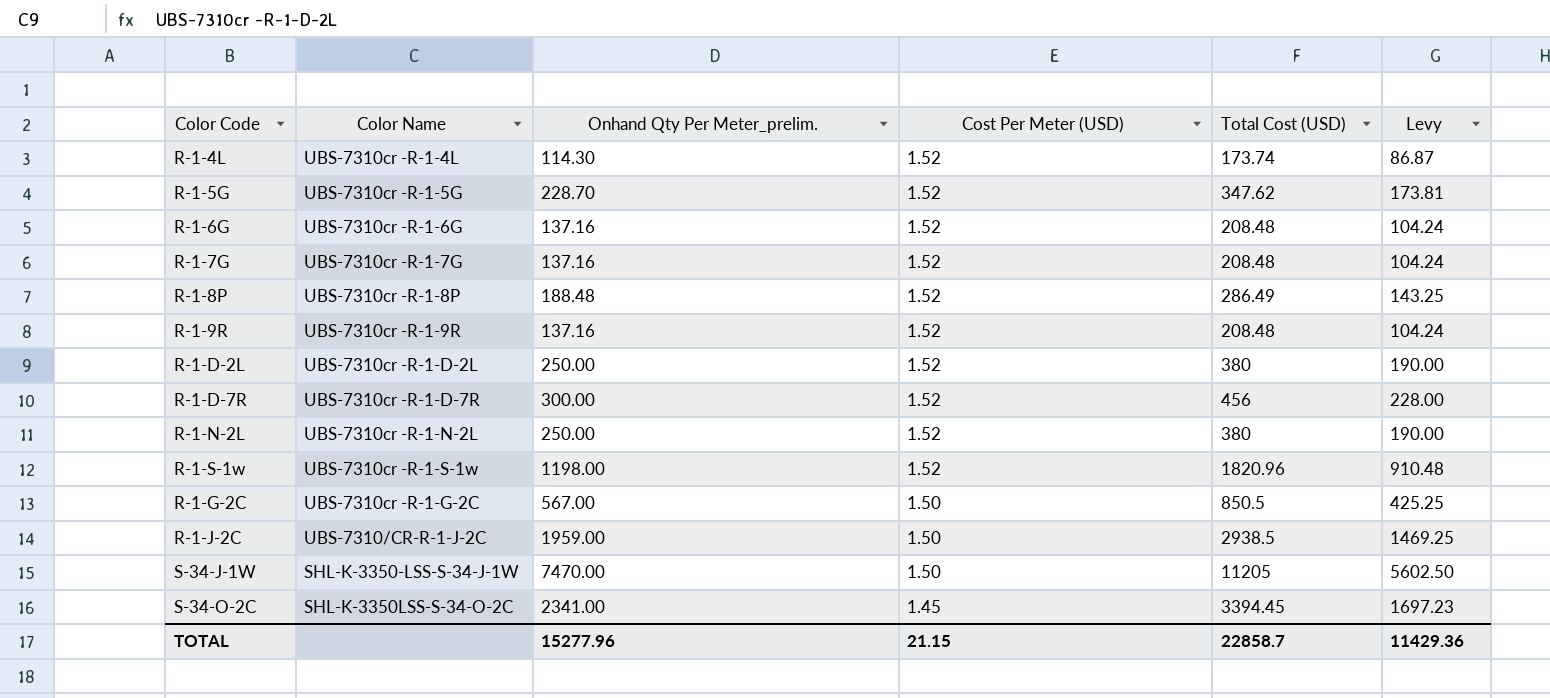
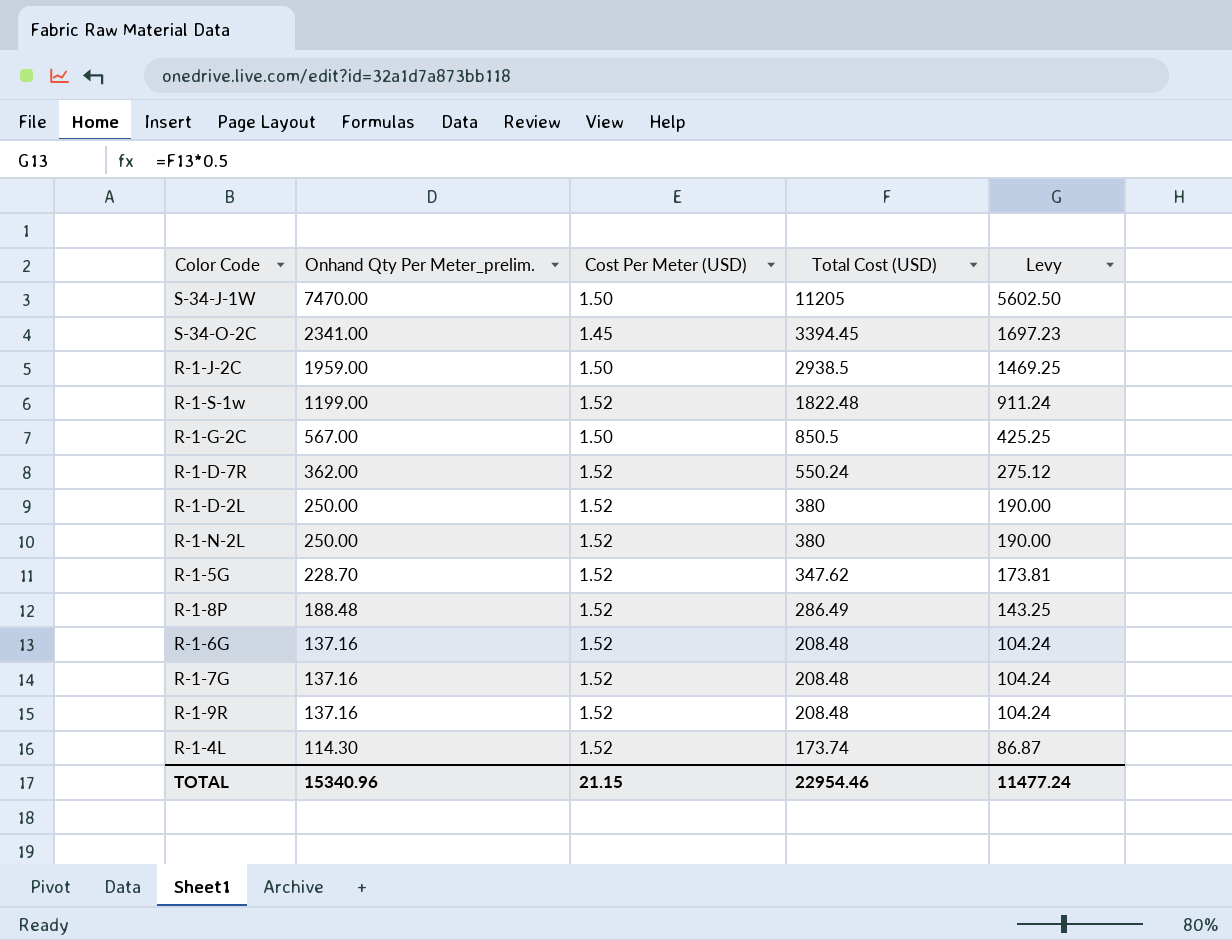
row order: Cost Per Meter (USD) descending -> Onhand Qty Per Meter_prelim. descending
column Color Name | position: 2 -> none
R-1-S-1w | Onhand Qty Per Meter_prelim.: 1198.00 -> 1199.00
R-1-S-1w | Total Cost (USD): 1820.96 -> 1822.48
R-1-S-1w | Levy: 910.48 -> 911.24
R-1-D-7R | Onhand Qty Per Meter_prelim.: 300.00 -> 362.00
R-1-D-7R | Total Cost (USD): 456 -> 550.24
R-1-D-7R | Levy: 228.00 -> 275.12
TOTAL | Onhand Qty Per Meter_prelim.: 15277.96 -> 15340.96
TOTAL | Total Cost (USD): 22858.7 -> 22954.46
TOTAL | Levy: 11429.36 -> 11477.24

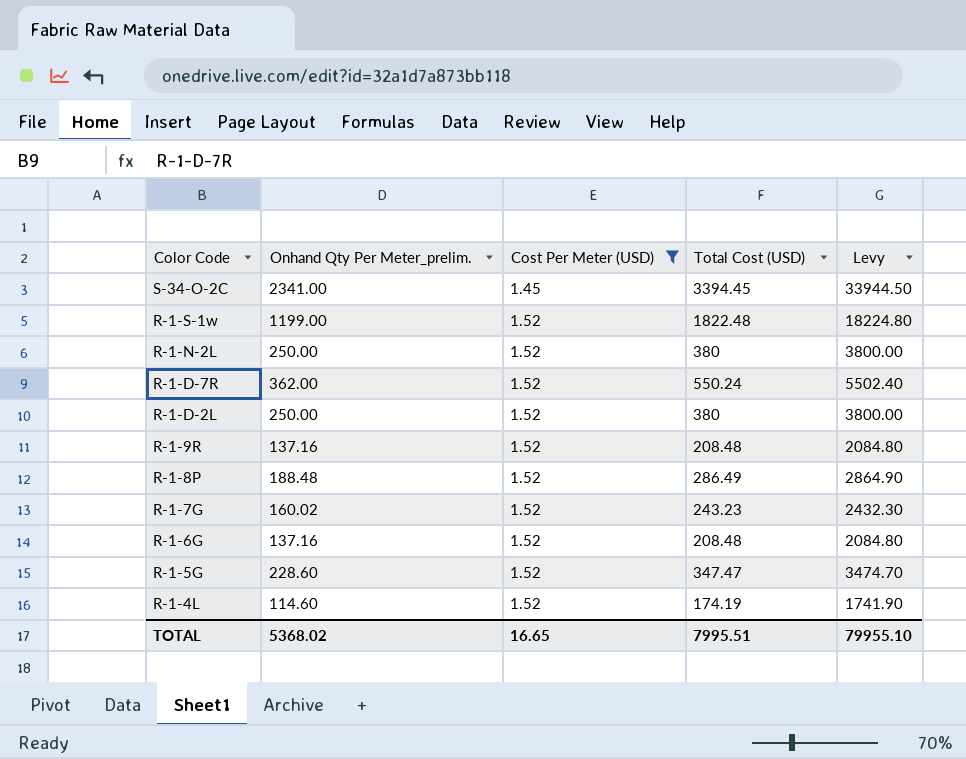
filter: none -> Cost Per Meter (USD) != 1.50
row order: Onhand Qty Per Meter_prelim. descending -> Color Code descending
column Levy | formula: [Total Cost (USD)] * 0.5 -> [Total Cost (USD)] * 10
R-1-7G | Onhand Qty Per Meter_prelim.: 137.16 -> 160.02
R-1-7G | Total Cost (USD): 208.48 -> 243.23
R-1-5G | Onhand Qty Per Meter_prelim.: 228.70 -> 228.60
R-1-5G | Total Cost (USD): 347.62 -> 347.47
R-1-4L | Onhand Qty Per Meter_prelim.: 114.30 -> 114.60
R-1-4L | Total Cost (USD): 173.74 -> 174.19
TOTAL | Onhand Qty Per Meter_prelim.: 15340.96 -> 5368.02
TOTAL | Cost Per Meter (USD): 21.15 -> 16.65
TOTAL | Total Cost (USD): 22954.46 -> 7995.51
TOTAL | Levy: 11477.24 -> 79955.10

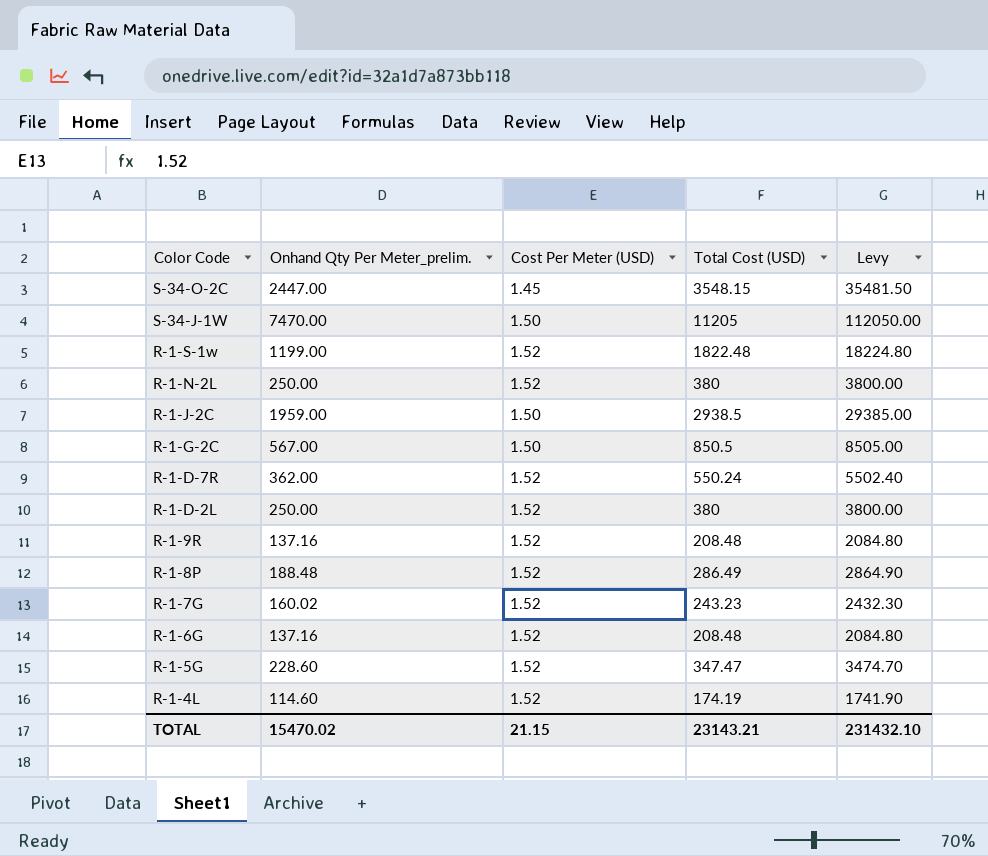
filter: Cost Per Meter (USD) != 1.50 -> none
S-34-O-2C | Onhand Qty Per Meter_prelim.: 2341.00 -> 2447.00
S-34-O-2C | Total Cost (USD): 3394.45 -> 3548.15
S-34-O-2C | Levy: 33944.50 -> 35481.50
TOTAL | Onhand Qty Per Meter_prelim.: 5368.02 -> 15470.02
TOTAL | Cost Per Meter (USD): 16.65 -> 21.15
TOTAL | Total Cost (USD): 7995.51 -> 23143.21
TOTAL | Levy: 79955.10 -> 231432.10

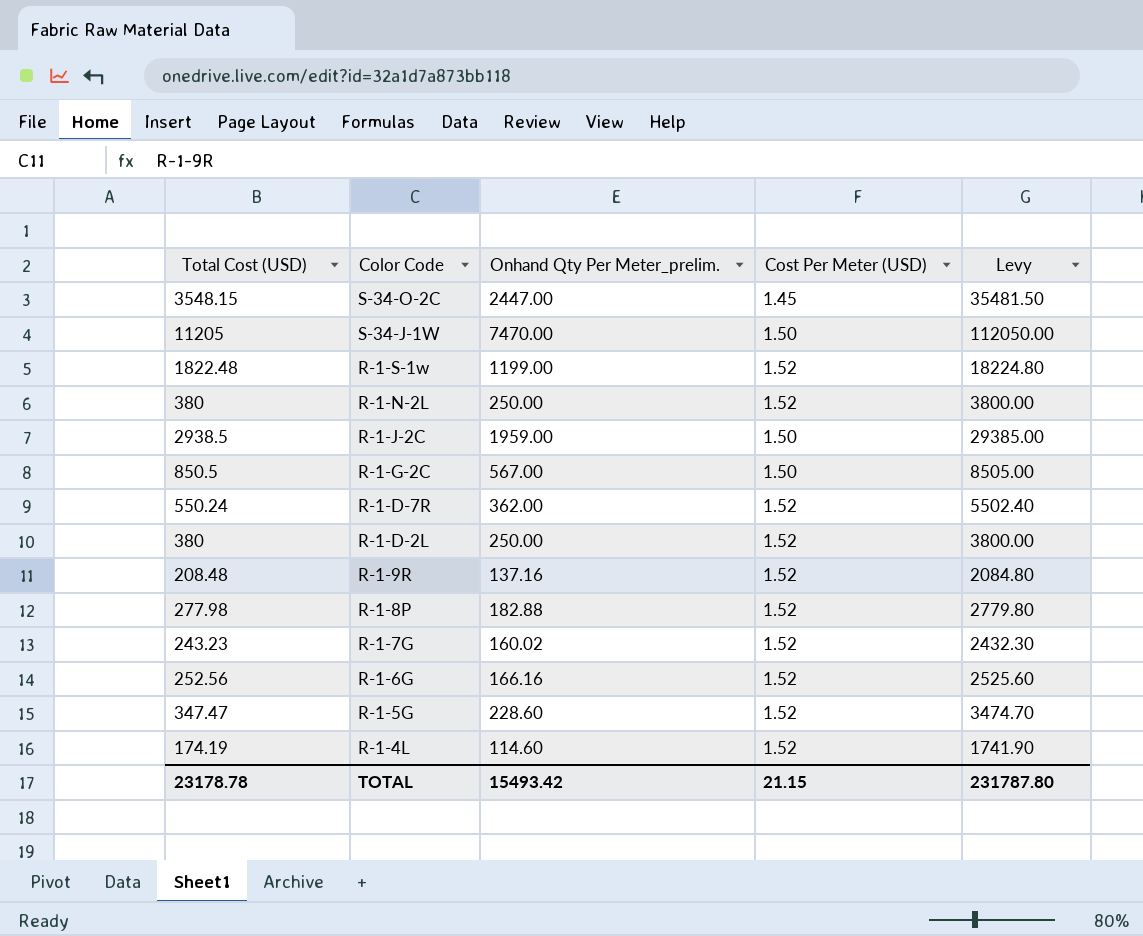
column Total Cost (USD) | position: 4 -> 1
R-1-8P | Total Cost (USD): 286.49 -> 277.98
R-1-8P | Onhand Qty Per Meter_prelim.: 188.48 -> 182.88
R-1-8P | Levy: 2864.90 -> 2779.80
R-1-6G | Total Cost (USD): 208.48 -> 252.56
R-1-6G | Onhand Qty Per Meter_prelim.: 137.16 -> 166.16
R-1-6G | Levy: 2084.80 -> 2525.60
TOTAL | Total Cost (USD): 23143.21 -> 23178.78
TOTAL | Onhand Qty Per Meter_prelim.: 15470.02 -> 15493.42
TOTAL | Levy: 231432.10 -> 231787.80

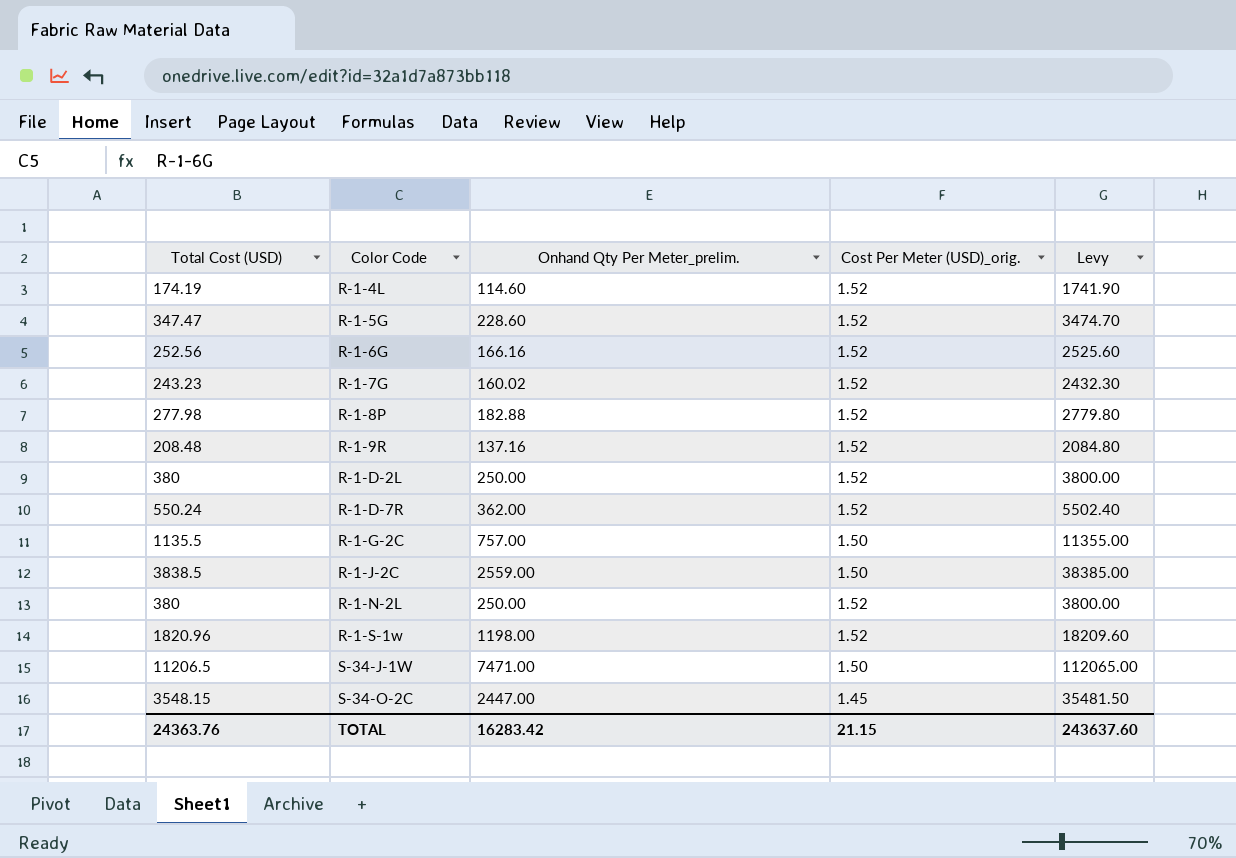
row order: Color Code descending -> Color Code ascending
column name: Cost Per Meter (USD) -> Cost Per Meter (USD)_orig.
R-1-G-2C | Total Cost (USD): 850.5 -> 1135.5
R-1-G-2C | Onhand Qty Per Meter_prelim.: 567.00 -> 757.00
R-1-G-2C | Levy: 8505.00 -> 11355.00
R-1-J-2C | Total Cost (USD): 2938.5 -> 3838.5
R-1-J-2C | Onhand Qty Per Meter_prelim.: 1959.00 -> 2559.00
R-1-J-2C | Levy: 29385.00 -> 38385.00
R-1-S-1w | Total Cost (USD): 1822.48 -> 1820.96
R-1-S-1w | Onhand Qty Per Meter_prelim.: 1199.00 -> 1198.00
R-1-S-1w | Levy: 18224.80 -> 18209.60
S-34-J-1W | Total Cost (USD): 11205 -> 11206.5
S-34-J-1W | Onhand Qty Per Meter_prelim.: 7470.00 -> 7471.00
S-34-J-1W | Levy: 112050.00 -> 112065.00
TOTAL | Total Cost (USD): 23178.78 -> 24363.76
TOTAL | Onhand Qty Per Meter_prelim.: 15493.42 -> 16283.42
TOTAL | Levy: 231787.80 -> 243637.60

